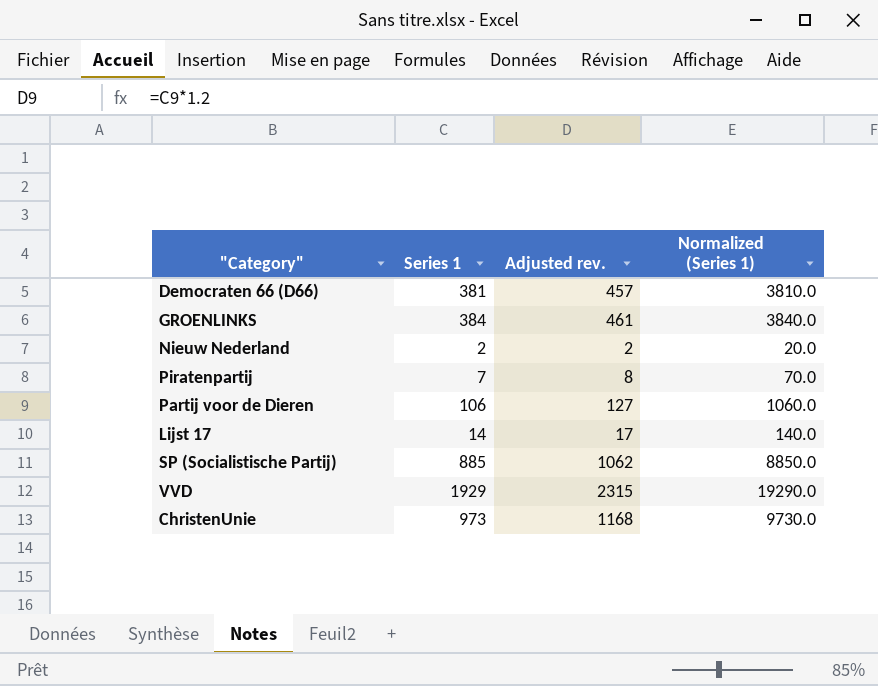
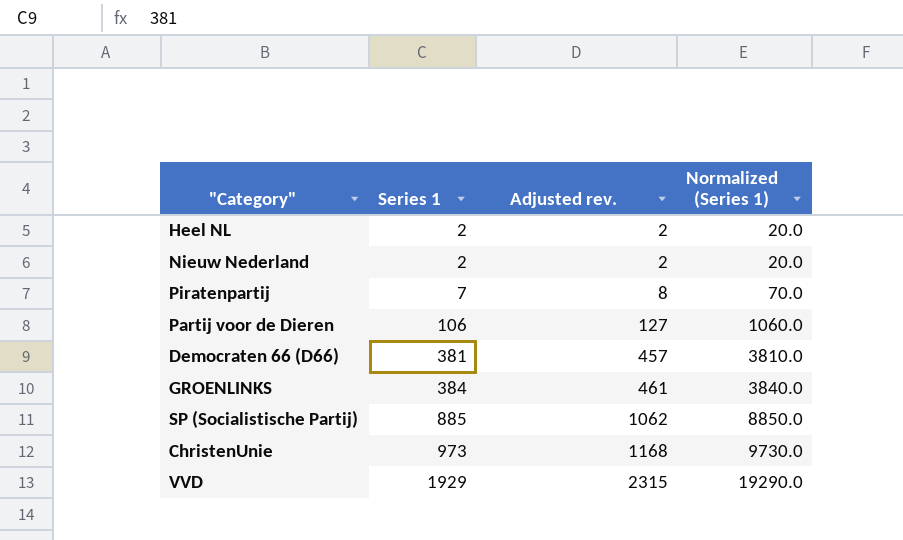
row order: none -> Series 1 ascending
row Lijst 17: 14 | 17 | 140.0 -> none
row Heel NL: none -> 2 | 2 | 20.0

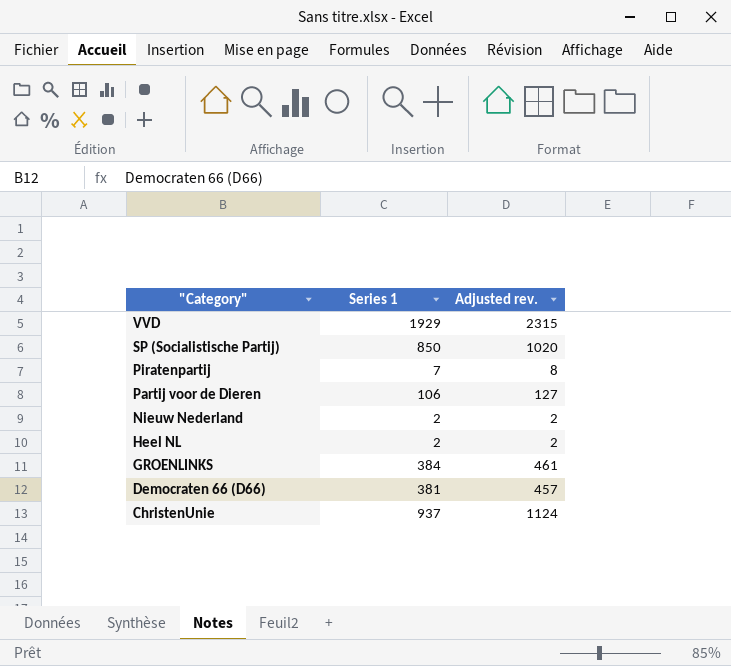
row order: Series 1 ascending -> "Category" descending
column Normalized (Series 1) | formula: [Series 1] * 10 -> none
SP (Socialistische Partij) | Series 1: 885 -> 850
SP (Socialistische Partij) | Adjusted rev.: 1062 -> 1020
ChristenUnie | Series 1: 973 -> 937
ChristenUnie | Adjusted rev.: 1168 -> 1124

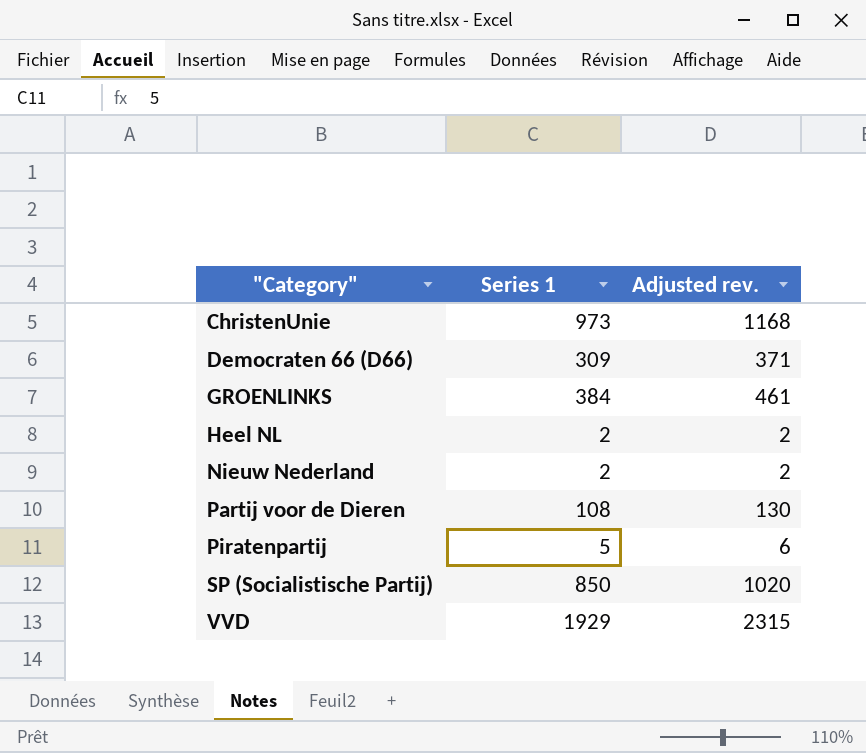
row order: "Category" descending -> "Category" ascending
ChristenUnie | Series 1: 937 -> 973
ChristenUnie | Adjusted rev.: 1124 -> 1168
Democraten 66 (D66) | Series 1: 381 -> 309
Democraten 66 (D66) | Adjusted rev.: 457 -> 371
Partij voor de Dieren | Series 1: 106 -> 108
Partij voor de Dieren | Adjusted rev.: 127 -> 130
Piratenpartij | Series 1: 7 -> 5
Piratenpartij | Adjusted rev.: 8 -> 6

